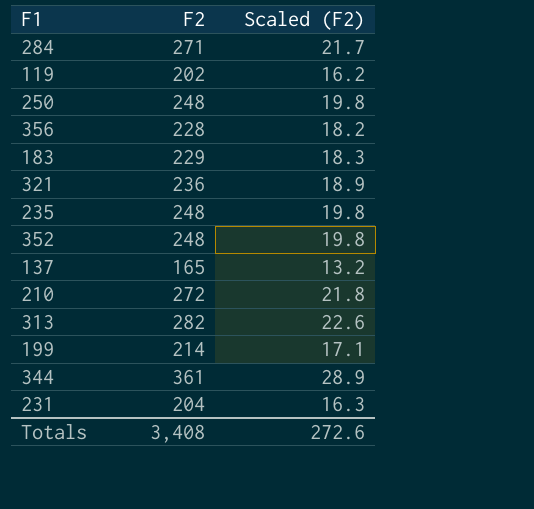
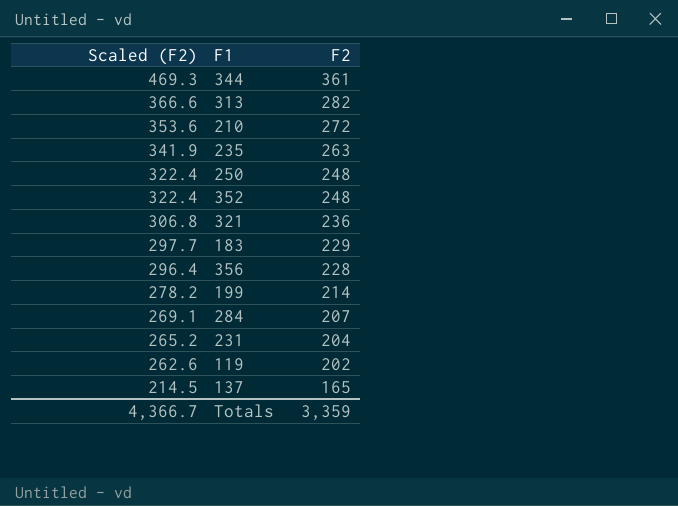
row order: none -> Scaled (F2) descending
column Scaled (F2) | formula: [F2] * 0.08 -> [F2] * 1.3
column Scaled (F2) | position: 3 -> 1
235 | F2: 248 -> 263
284 | F2: 271 -> 207
Totals | Scaled (F2): 272.6 -> 4,366.7
Totals | F2: 3,408 -> 3,359

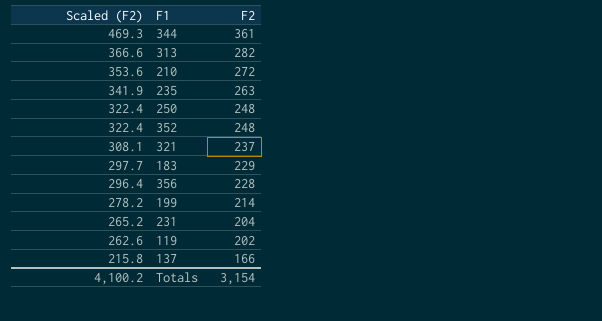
row 284: 269.1 | 207 -> none
321 | Scaled (F2): 306.8 -> 308.1
321 | F2: 236 -> 237
137 | Scaled (F2): 214.5 -> 215.8
137 | F2: 165 -> 166
Totals | Scaled (F2): 4,366.7 -> 4,100.2
Totals | F2: 3,359 -> 3,154

